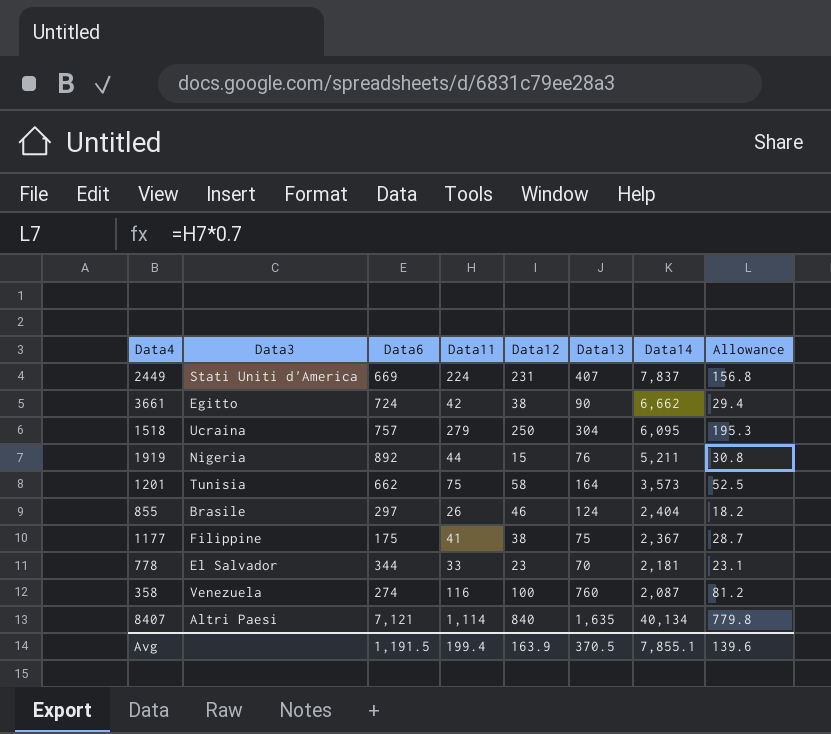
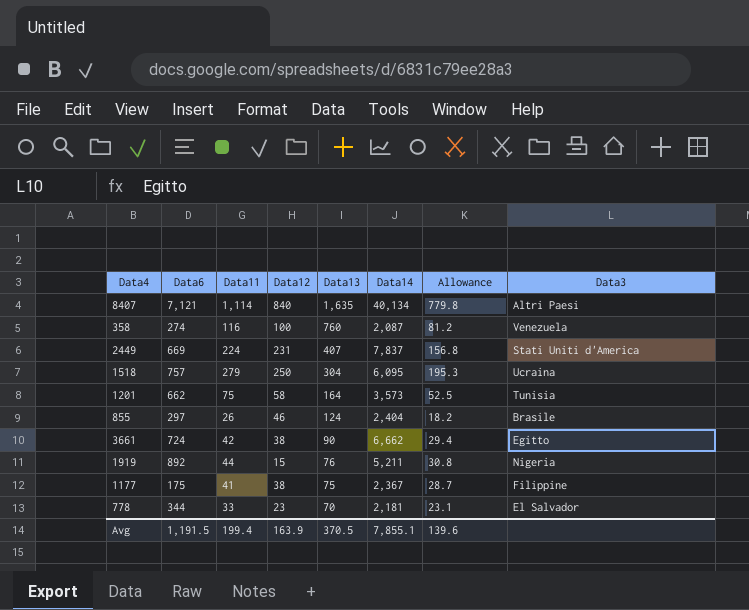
row order: none -> Data13 descending
column Data3 | position: 2 -> 8

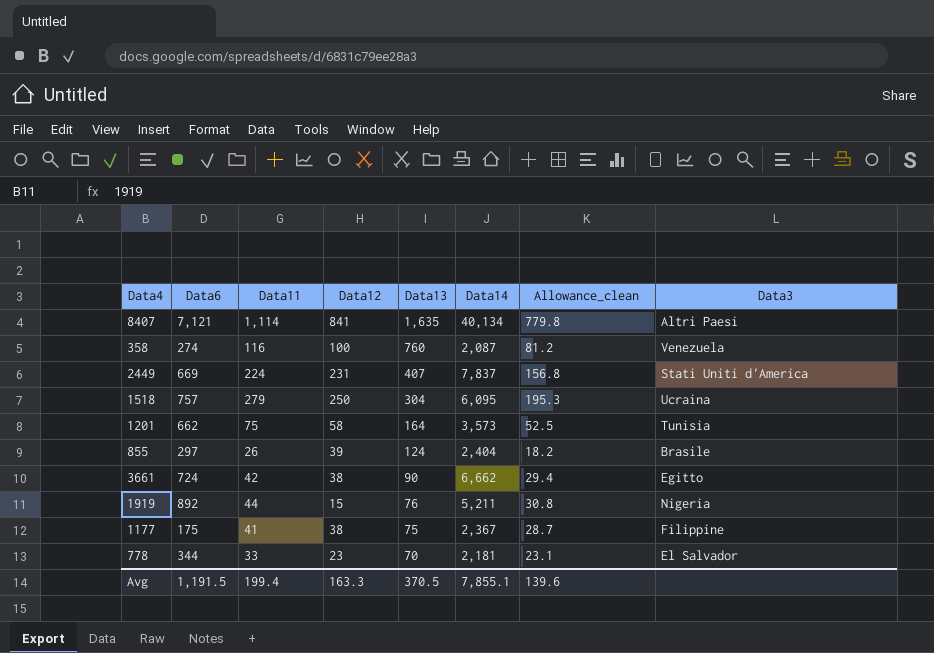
column name: Allowance -> Allowance_clean
8407 | Data12: 840 -> 841
855 | Data12: 46 -> 39
Avg | Data12: 163.9 -> 163.3

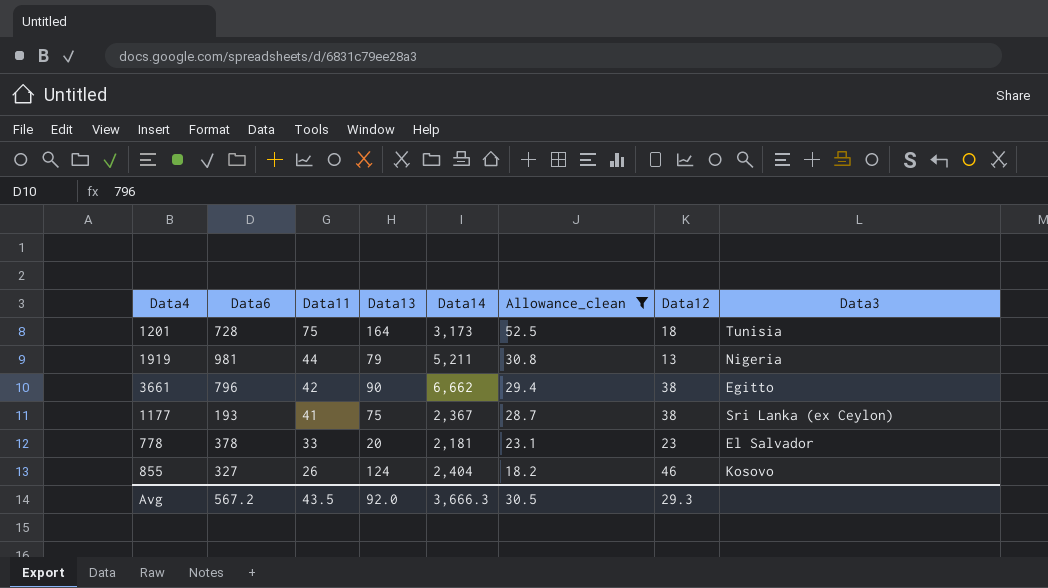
filter: none -> Allowance_clean <= 52.5
row order: Data13 descending -> Data11 descending
column Data12 | position: 4 -> 7
1201 | Data6: 662 -> 728
1201 | Data14: 3,573 -> 3,173
1201 | Data12: 58 -> 18
1919 | Data6: 892 -> 981
1919 | Data13: 76 -> 79
1919 | Data12: 15 -> 13
3661 | Data6: 724 -> 796
1177 | Data6: 175 -> 193
1177 | Data3: Filippine -> Sri Lanka (ex Ceylon)
778 | Data6: 344 -> 378
778 | Data13: 70 -> 20
855 | Data6: 297 -> 327
855 | Data12: 39 -> 46
855 | Data3: Brasile -> Kosovo
Avg | Data6: 1,191.5 -> 567.2
Avg | Data11: 199.4 -> 43.5
Avg | Data13: 370.5 -> 92.0
Avg | Data14: 7,855.1 -> 3,666.3
Avg | Allowance_clean: 139.6 -> 30.5
Avg | Data12: 163.3 -> 29.3

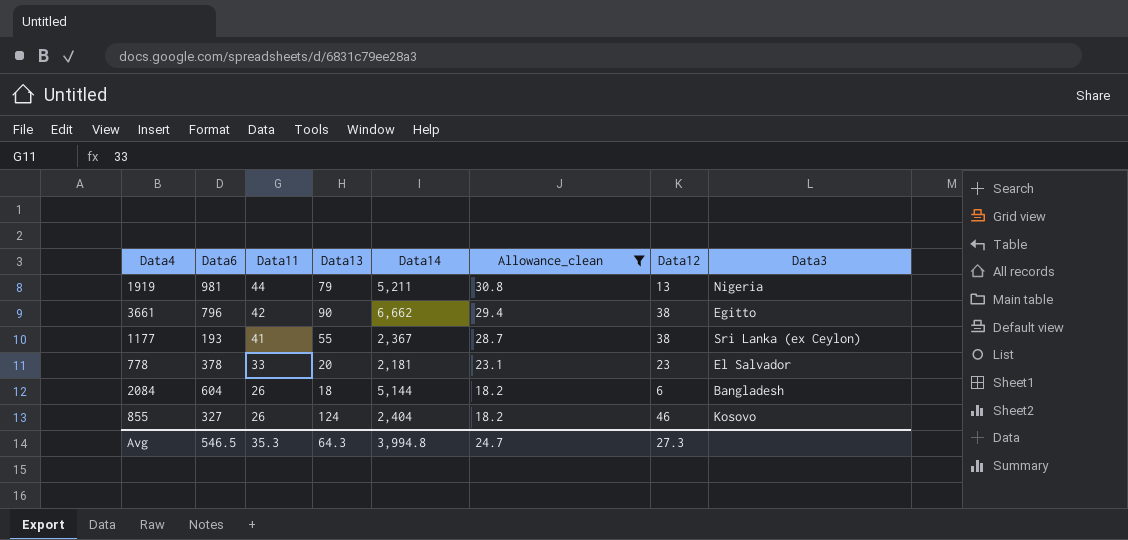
row 1201: 728 | 75 | 164 | 3,173 | 52.5 | 18 | Tunisia -> none
1177 | Data13: 75 -> 55
row 2084: none -> 604 | 26 | 18 | 5,144 | 18.2 | 6 | Bangladesh
Avg | Data6: 567.2 -> 546.5
Avg | Data11: 43.5 -> 35.3
Avg | Data13: 92.0 -> 64.3
Avg | Data14: 3,666.3 -> 3,994.8
Avg | Allowance_clean: 30.5 -> 24.7
Avg | Data12: 29.3 -> 27.3

